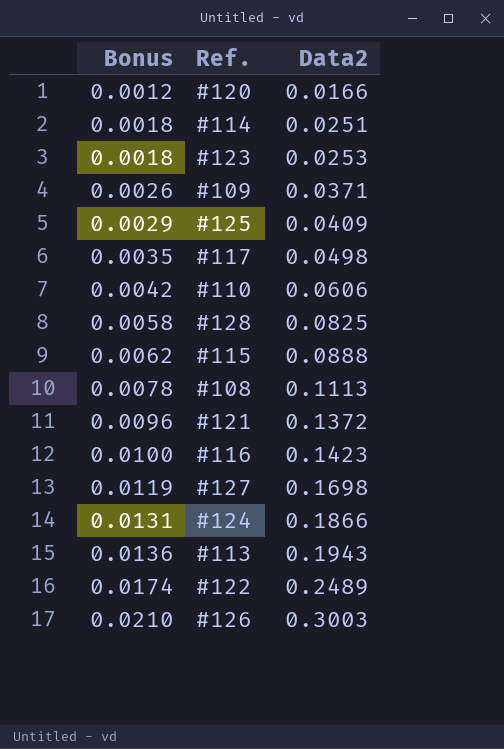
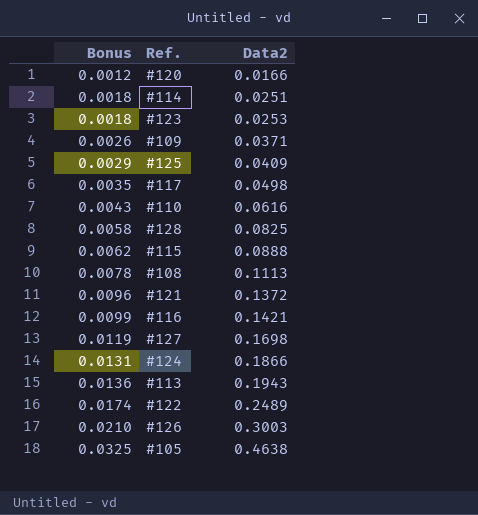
#110 | Bonus: 0.0042 -> 0.0043
#110 | Data2: 0.0606 -> 0.0616
#116 | Bonus: 0.0100 -> 0.0099
#116 | Data2: 0.1423 -> 0.1421
row #105: none -> 0.0325 | 0.4638

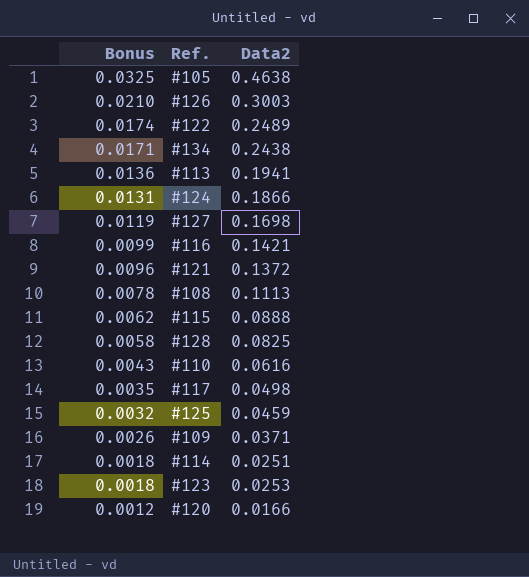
row order: Bonus ascending -> Bonus descending
row #134: none -> 0.0171 | 0.2438
#113 | Data2: 0.1943 -> 0.1941
#125 | Bonus: 0.0029 -> 0.0032
#125 | Data2: 0.0409 -> 0.0459

